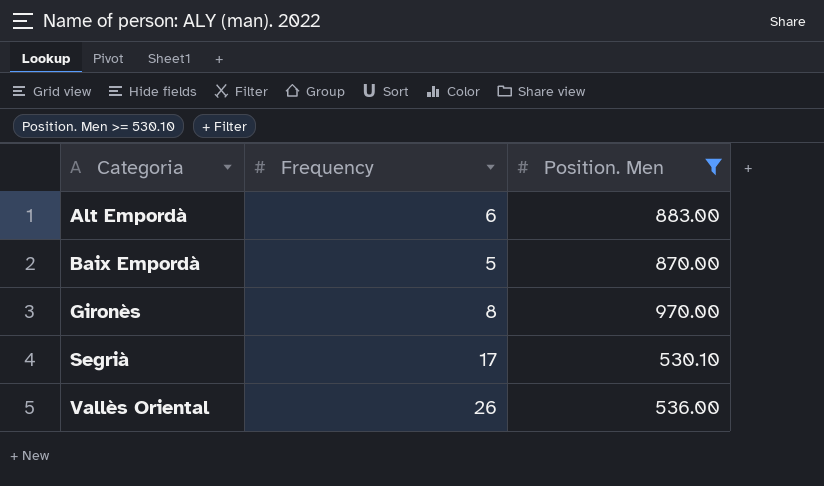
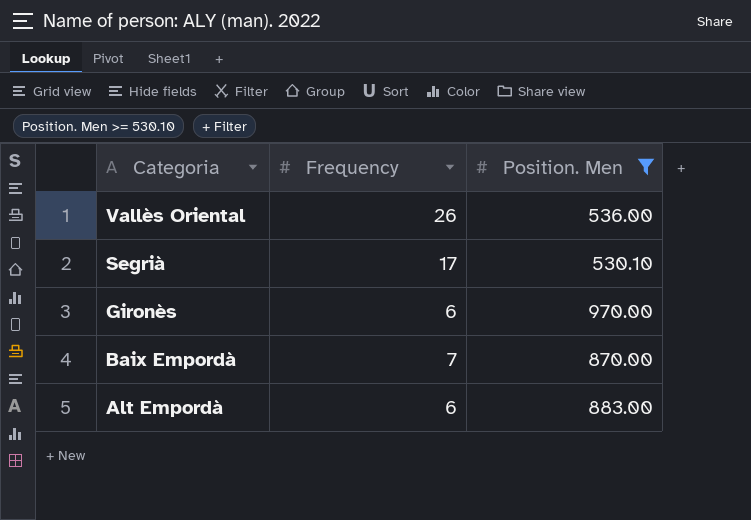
row order: Categoria ascending -> Categoria descending
Gironès | Frequency: 8 -> 6
Baix Empordà | Frequency: 5 -> 7

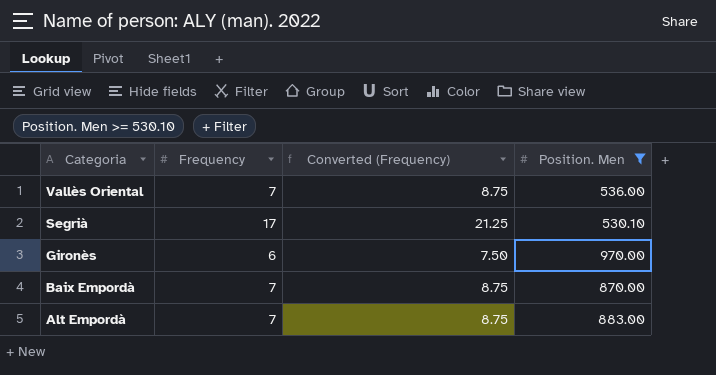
column Converted (Frequency) | formula: none -> [Frequency] * 1.25
Vallès Oriental | Frequency: 26 -> 7
Alt Empordà | Frequency: 6 -> 7

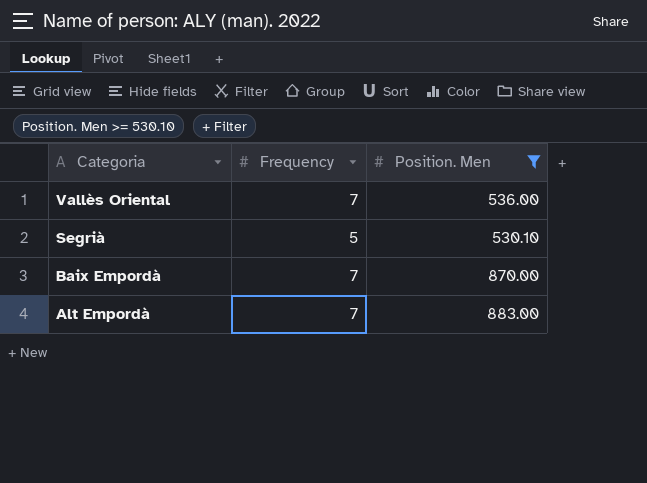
column Converted (Frequency) | formula: [Frequency] * 1.25 -> none
row Gironès: 6 | 7.50 | 970.00 -> none
Segrià | Frequency: 17 -> 5

